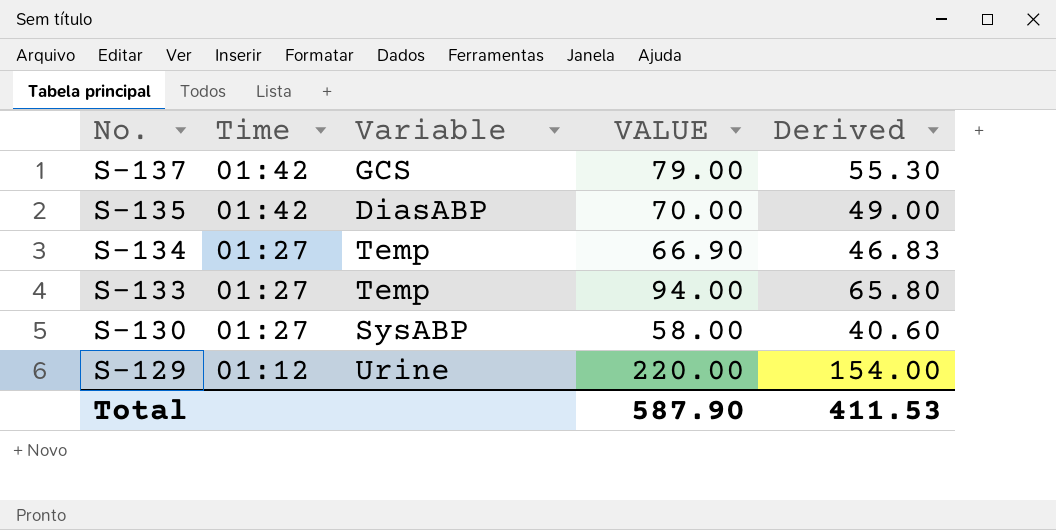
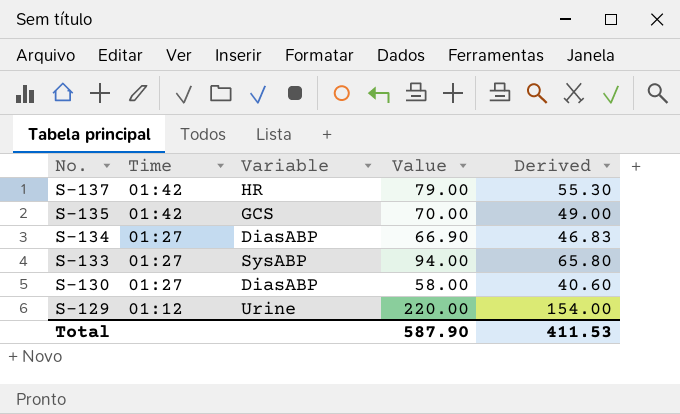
column name: VALUE -> Value
S-137 | Variable: GCS -> HR
S-135 | Variable: DiasABP -> GCS
S-134 | Variable: Temp -> DiasABP
S-133 | Variable: Temp -> SysABP
S-130 | Variable: SysABP -> DiasABP

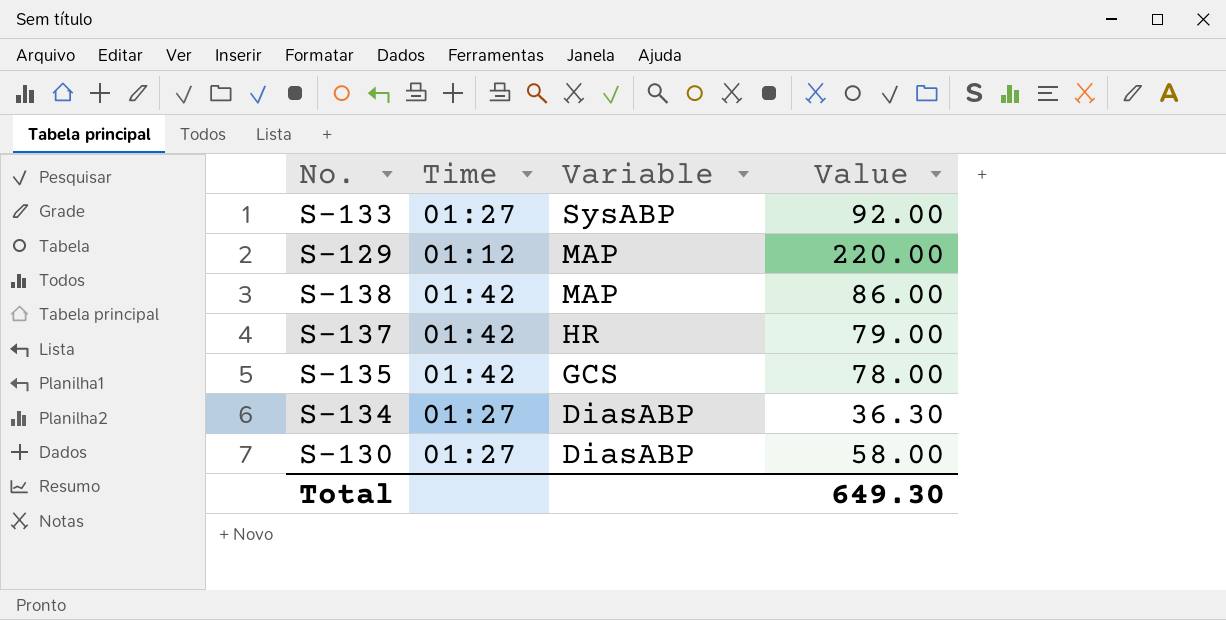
row order: No. descending -> Variable descending
column Derived | formula: [Value] * 0.7 -> none
S-133 | Value: 94.00 -> 92.00
S-129 | Variable: Urine -> MAP
row S-138: none -> 01:42 | MAP | 86.00
S-135 | Value: 70.00 -> 78.00
S-134 | Value: 66.90 -> 36.30
Total | Value: 587.90 -> 649.30

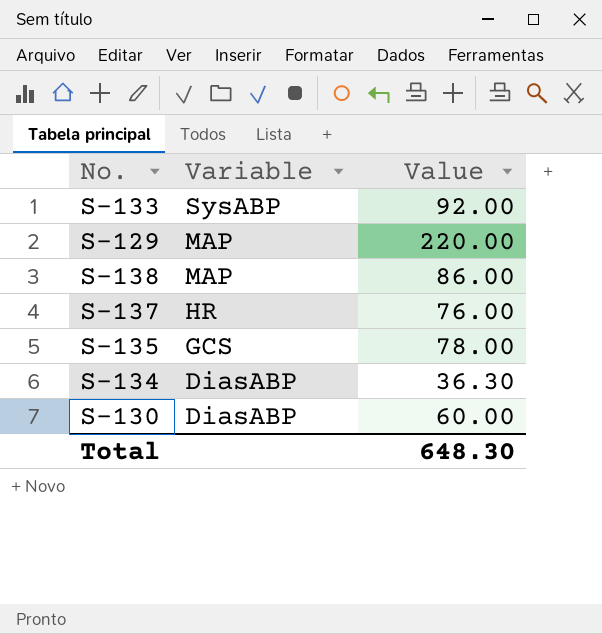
column Time | position: 2 -> none
S-137 | Value: 79.00 -> 76.00
S-130 | Value: 58.00 -> 60.00
Total | Value: 649.30 -> 648.30

